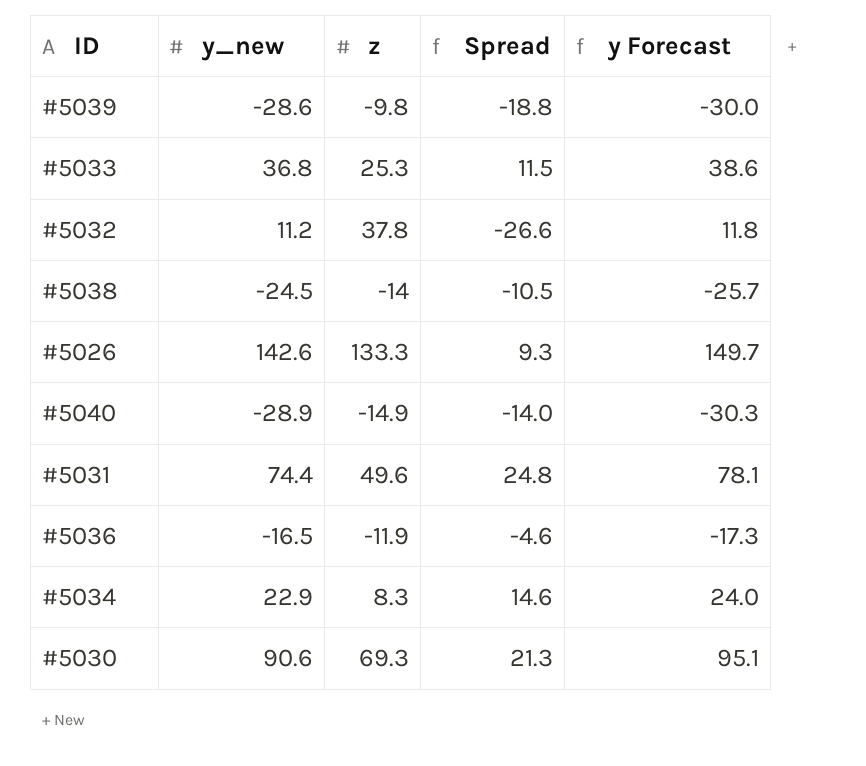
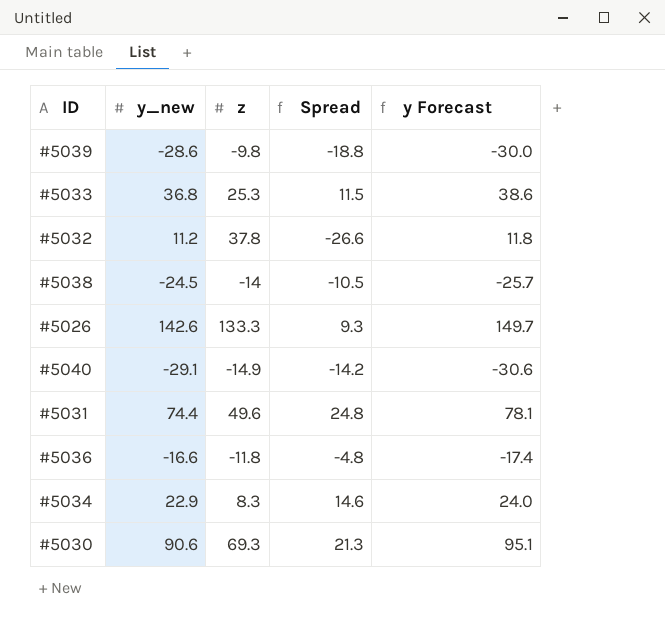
#5040 | y_new: -28.9 -> -29.1
#5040 | Spread: -14.0 -> -14.2
#5040 | y Forecast: -30.3 -> -30.6
#5036 | y_new: -16.5 -> -16.6
#5036 | z: -11.9 -> -11.8
#5036 | Spread: -4.6 -> -4.8
#5036 | y Forecast: -17.3 -> -17.4

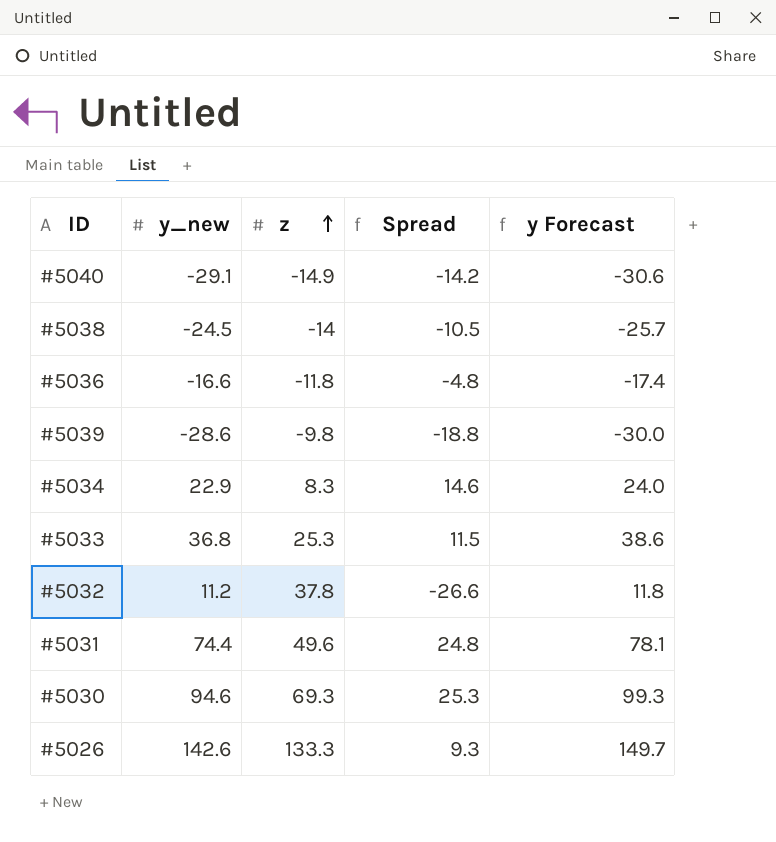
row order: none -> z ascending
#5030 | y_new: 90.6 -> 94.6
#5030 | Spread: 21.3 -> 25.3
#5030 | y Forecast: 95.1 -> 99.3

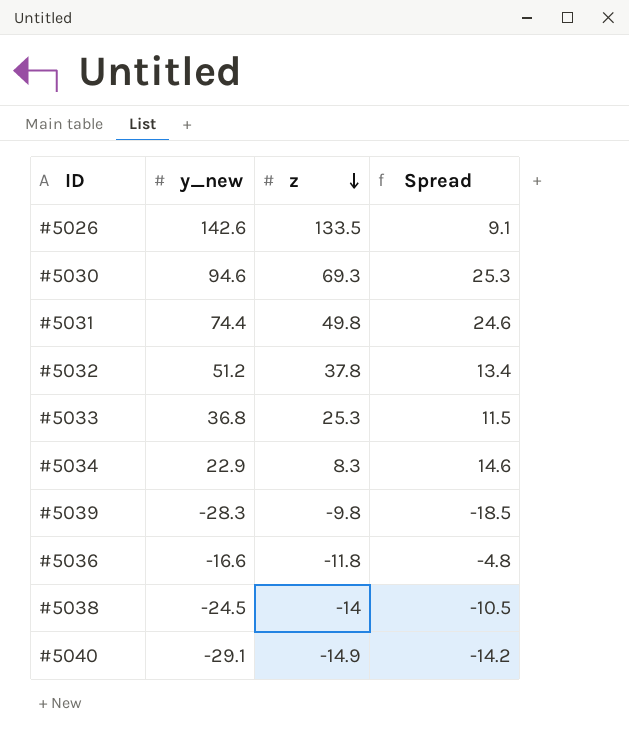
row order: z ascending -> z descending
column y Forecast | formula: [y_new] * 1.05 -> none
#5026 | z: 133.3 -> 133.5
#5026 | Spread: 9.3 -> 9.1
#5031 | z: 49.6 -> 49.8
#5031 | Spread: 24.8 -> 24.6
#5032 | y_new: 11.2 -> 51.2
#5032 | Spread: -26.6 -> 13.4
#5039 | y_new: -28.6 -> -28.3
#5039 | Spread: -18.8 -> -18.5

